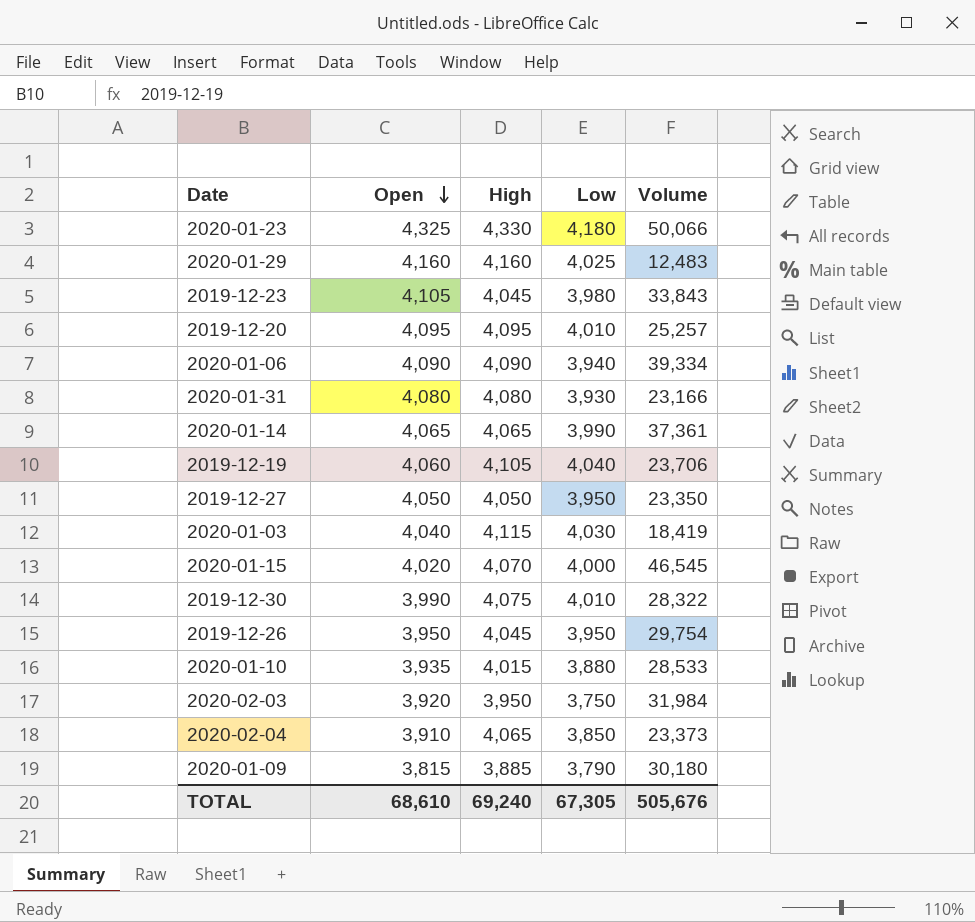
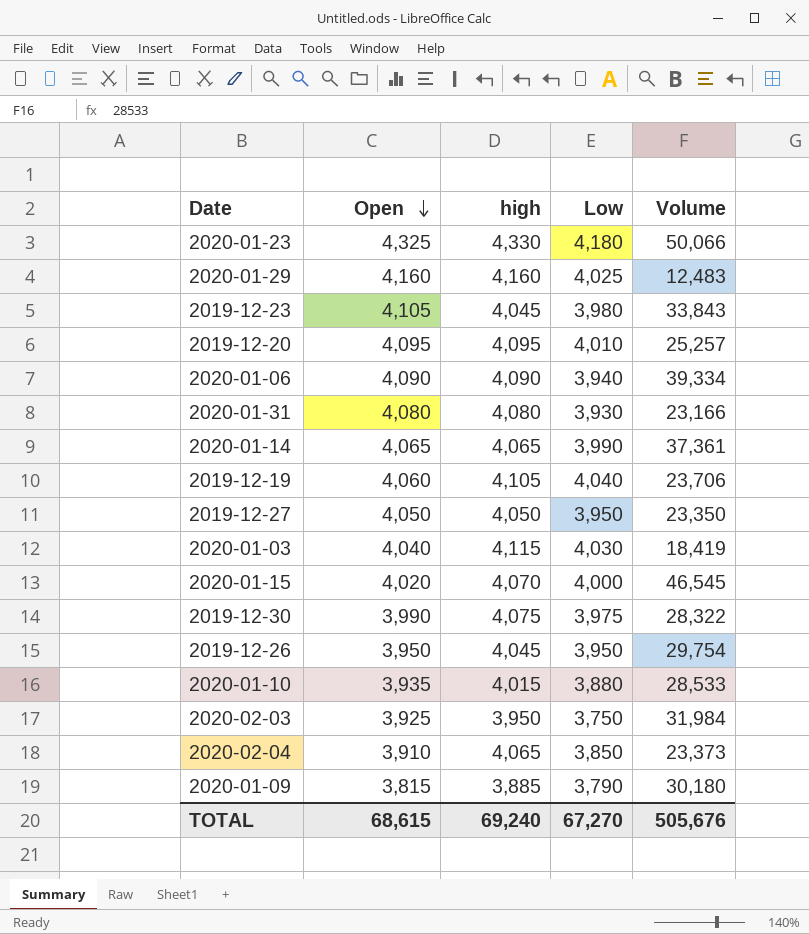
column name: High -> high
2019-12-30 | Low: 4,010 -> 3,975
2020-02-03 | Open: 3,920 -> 3,925
TOTAL | Open: 68,610 -> 68,615
TOTAL | Low: 67,305 -> 67,270

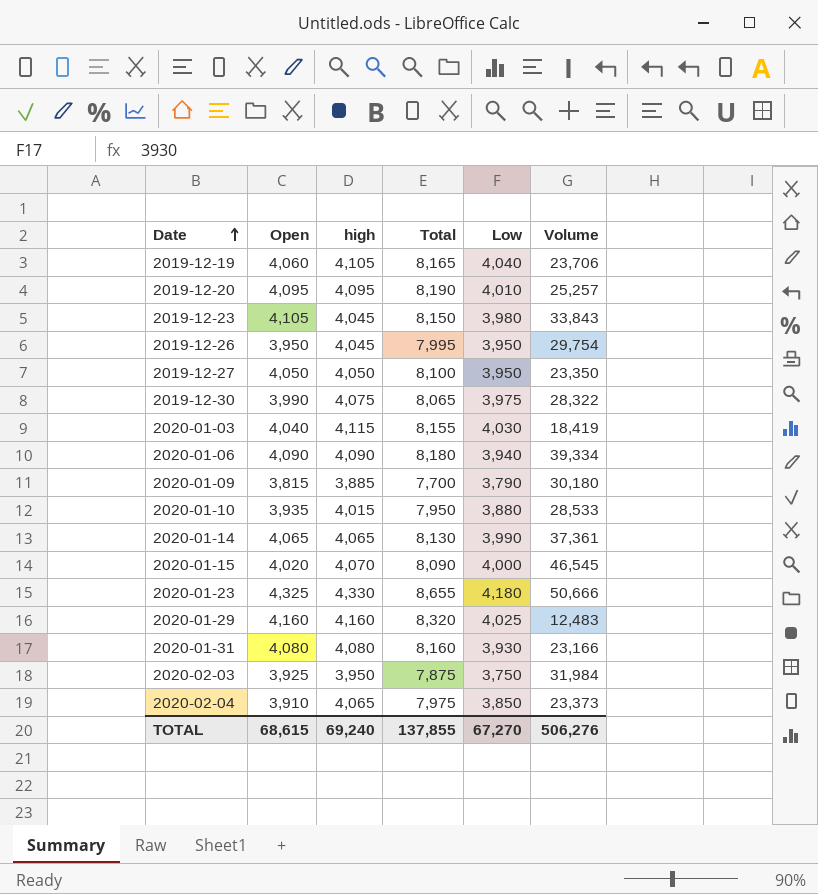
row order: Open descending -> Date ascending
column Total | formula: none -> [Open] + [high]
2020-01-23 | Volume: 50,066 -> 50,666
TOTAL | Volume: 505,676 -> 506,276

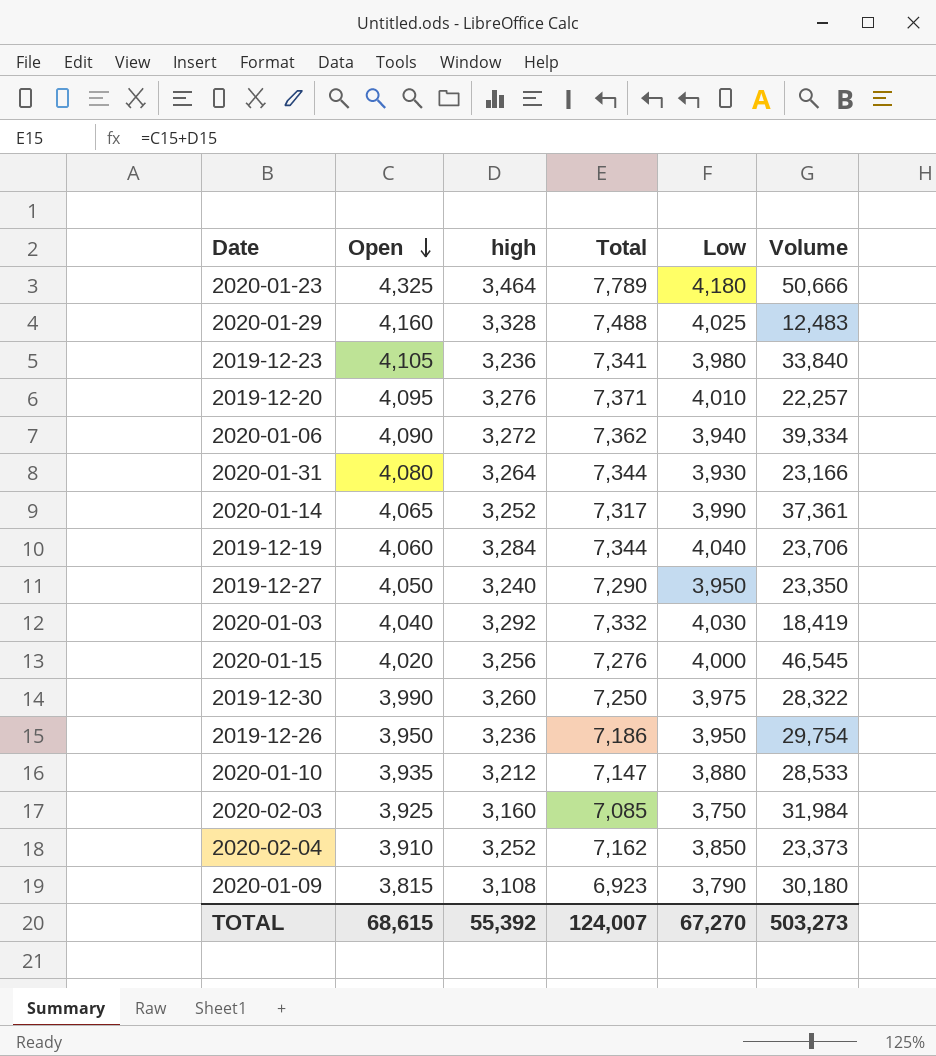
row order: Date ascending -> Open descending
2020-01-23 | high: 4,330 -> 3,464
2020-01-23 | Total: 8,655 -> 7,789
2020-01-29 | high: 4,160 -> 3,328
2020-01-29 | Total: 8,320 -> 7,488
2019-12-23 | high: 4,045 -> 3,236
2019-12-23 | Total: 8,150 -> 7,341
2019-12-23 | Volume: 33,843 -> 33,840
2019-12-20 | high: 4,095 -> 3,276
2019-12-20 | Total: 8,190 -> 7,371
2019-12-20 | Volume: 25,257 -> 22,257
2020-01-06 | high: 4,090 -> 3,272
2020-01-06 | Total: 8,180 -> 7,362
2020-01-31 | high: 4,080 -> 3,264
2020-01-31 | Total: 8,160 -> 7,344
2020-01-14 | high: 4,065 -> 3,252
2020-01-14 | Total: 8,130 -> 7,317
2019-12-19 | high: 4,105 -> 3,284
2019-12-19 | Total: 8,165 -> 7,344
2019-12-27 | high: 4,050 -> 3,240
2019-12-27 | Total: 8,100 -> 7,290
2020-01-03 | high: 4,115 -> 3,292
2020-01-03 | Total: 8,155 -> 7,332
2020-01-15 | high: 4,070 -> 3,256
2020-01-15 | Total: 8,090 -> 7,276
2019-12-30 | high: 4,075 -> 3,260
2019-12-30 | Total: 8,065 -> 7,250
2019-12-26 | high: 4,045 -> 3,236
2019-12-26 | Total: 7,995 -> 7,186
2020-01-10 | high: 4,015 -> 3,212
2020-01-10 | Total: 7,950 -> 7,147
2020-02-03 | high: 3,950 -> 3,160
2020-02-03 | Total: 7,875 -> 7,085
2020-02-04 | high: 4,065 -> 3,252
2020-02-04 | Total: 7,975 -> 7,162
2020-01-09 | high: 3,885 -> 3,108
2020-01-09 | Total: 7,700 -> 6,923
TOTAL | high: 69,240 -> 55,392
TOTAL | Total: 137,855 -> 124,007
TOTAL | Volume: 506,276 -> 503,273

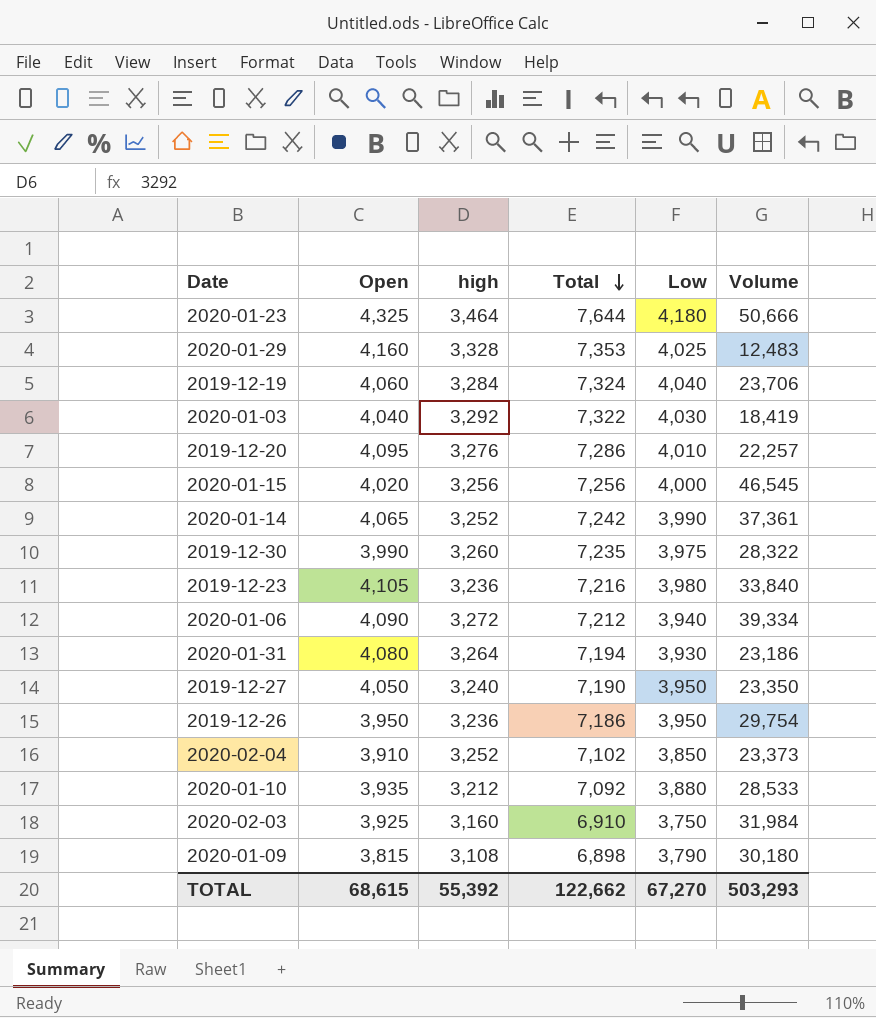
row order: Open descending -> Total descending
column Total | formula: [Open] + [high] -> [high] + [Low]
2020-01-31 | Volume: 23,166 -> 23,186
TOTAL | Total: 124,007 -> 122,662
TOTAL | Volume: 503,273 -> 503,293

